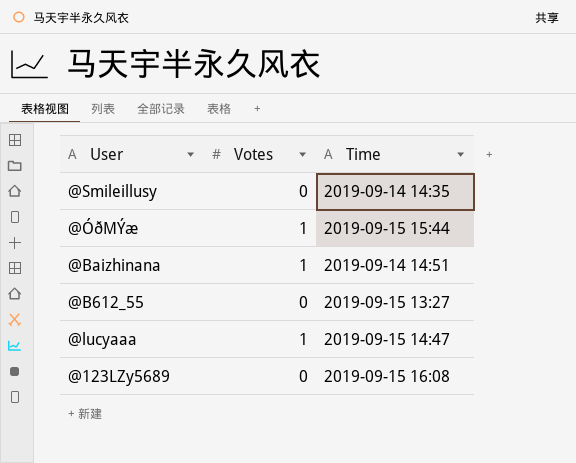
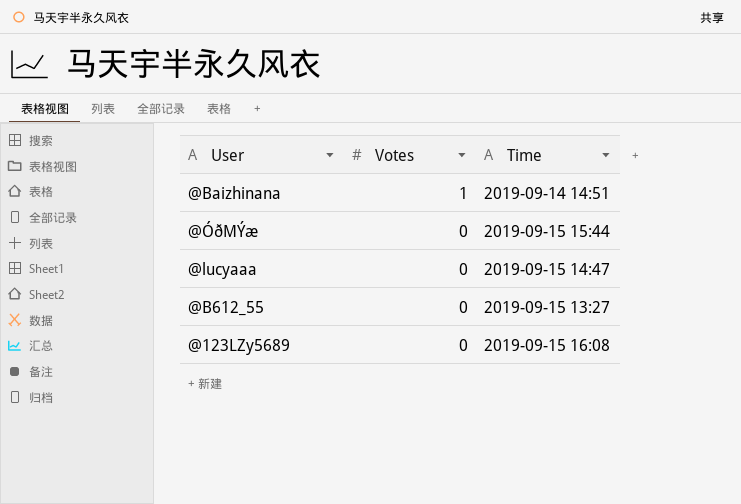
row order: none -> Votes descending
row @Smileillusy: 0 | 2019-09-14 14:35 -> none
@ÓðMÝæ | Votes: 1 -> 0
@lucyaaa | Votes: 1 -> 0

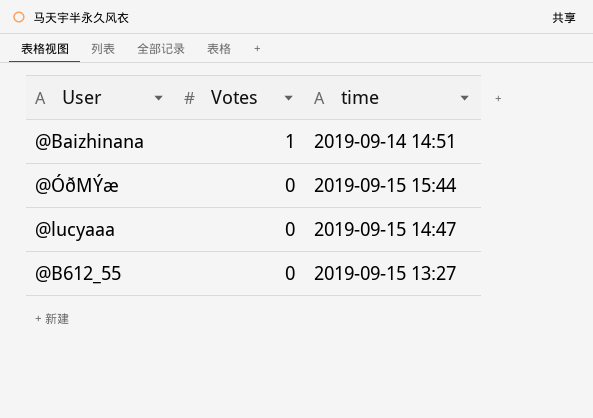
column name: Time -> time
row @123LZy5689: 0 | 2019-09-15 16:08 -> none

